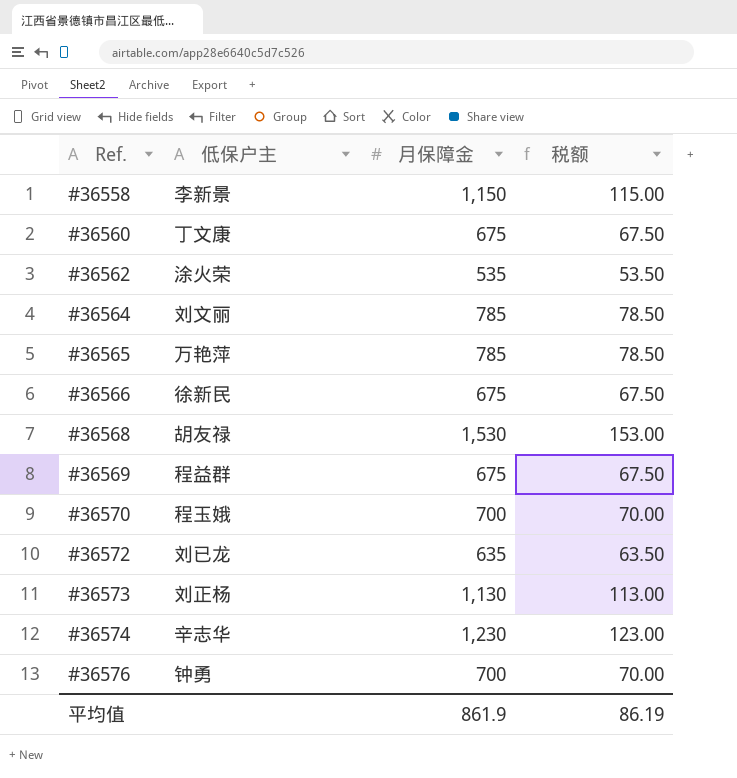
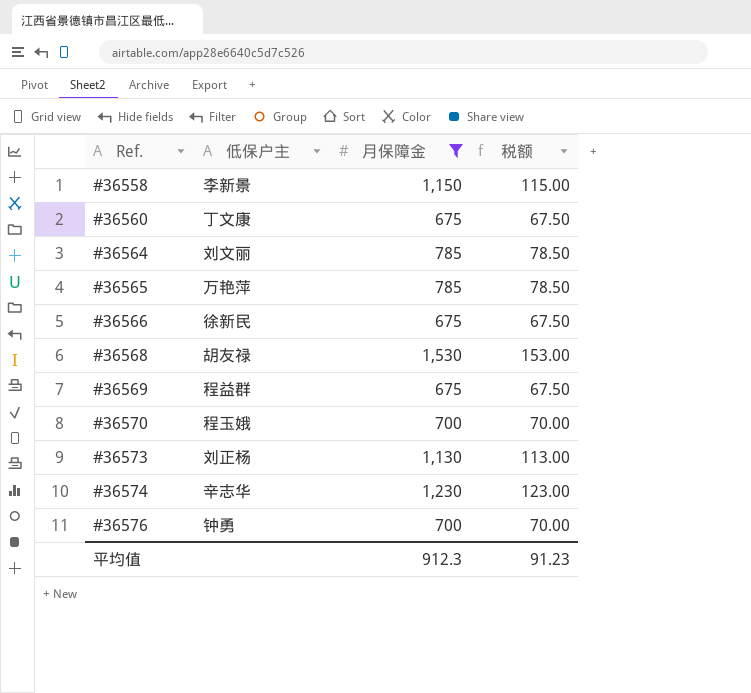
filter: none -> 月保障金 >= 675
平均值 | 月保障金: 861.9 -> 912.3
平均值 | 税额: 86.19 -> 91.23

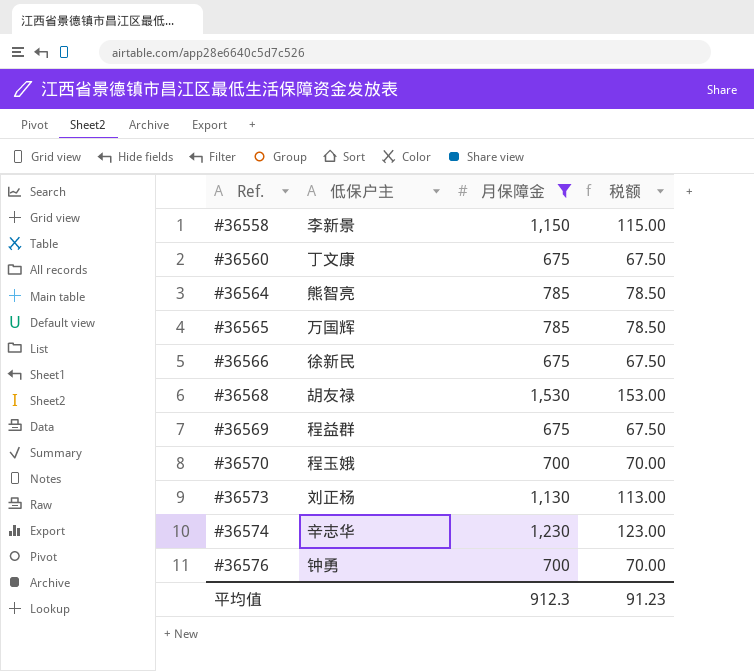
#36564 | 低保户主: 刘文丽 -> 熊智亮
#36565 | 低保户主: 万艳萍 -> 万国辉

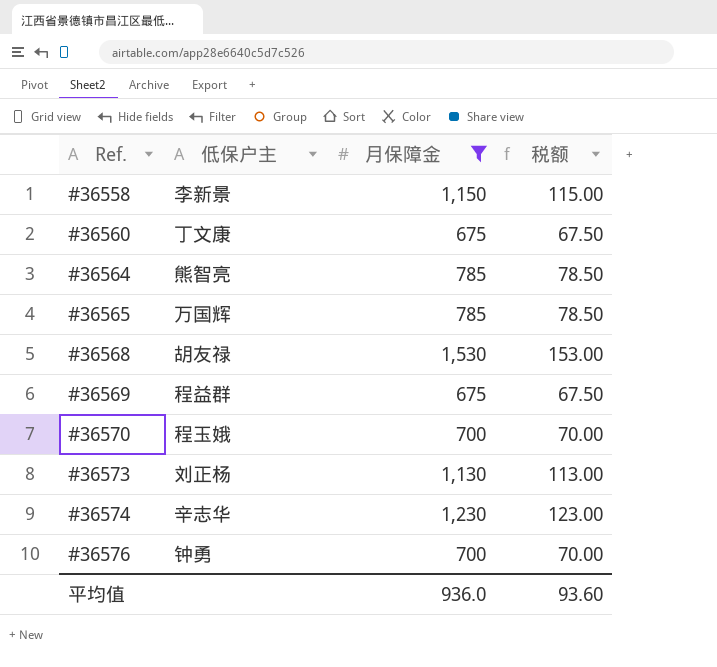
row #36566: 徐新民 | 675 | 67.50 -> none
平均值 | 月保障金: 912.3 -> 936.0
平均值 | 税额: 91.23 -> 93.60

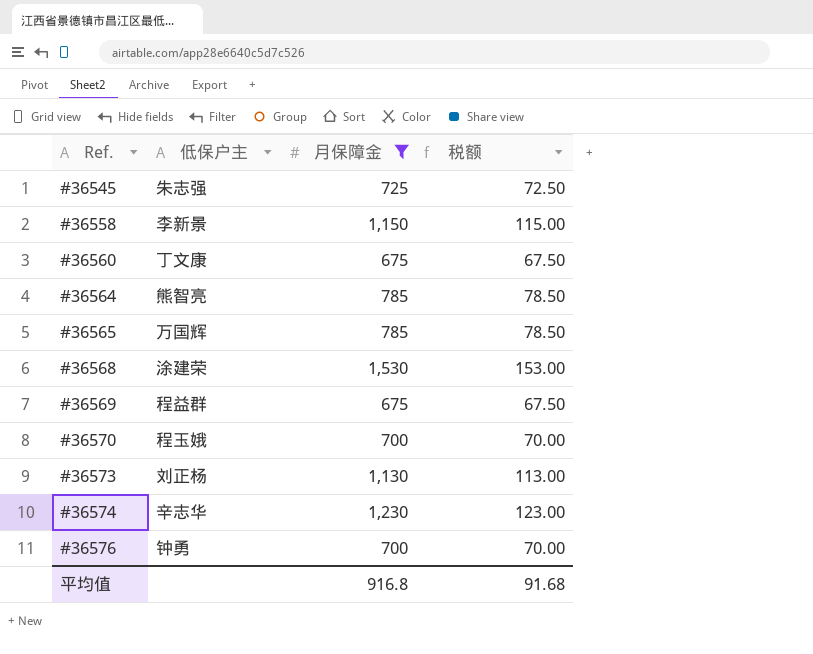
row #36545: none -> 朱志强 | 725 | 72.50
#36568 | 低保户主: 胡友禄 -> 涂建荣
平均值 | 月保障金: 936.0 -> 916.8
平均值 | 税额: 93.60 -> 91.68

